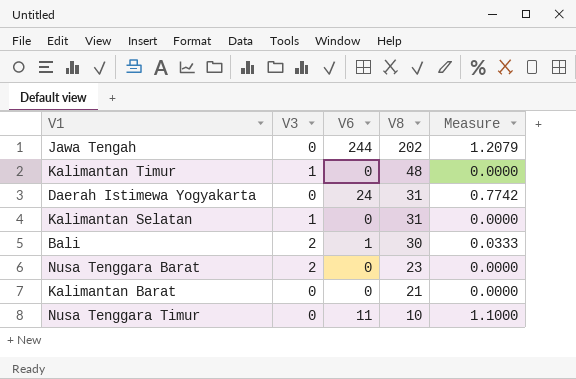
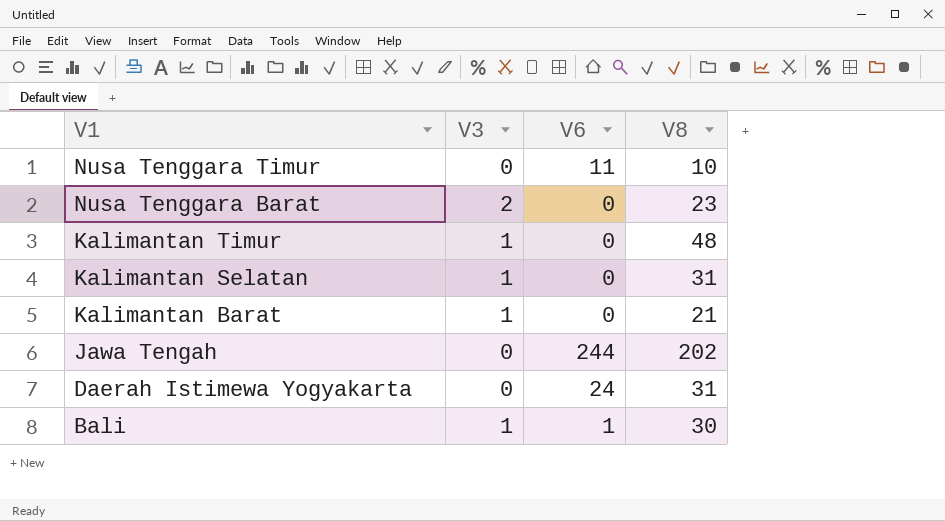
row order: V8 descending -> V1 descending
column Measure | formula: [V6] / [V8] -> none
Kalimantan Barat | V3: 0 -> 1
Bali | V3: 2 -> 1

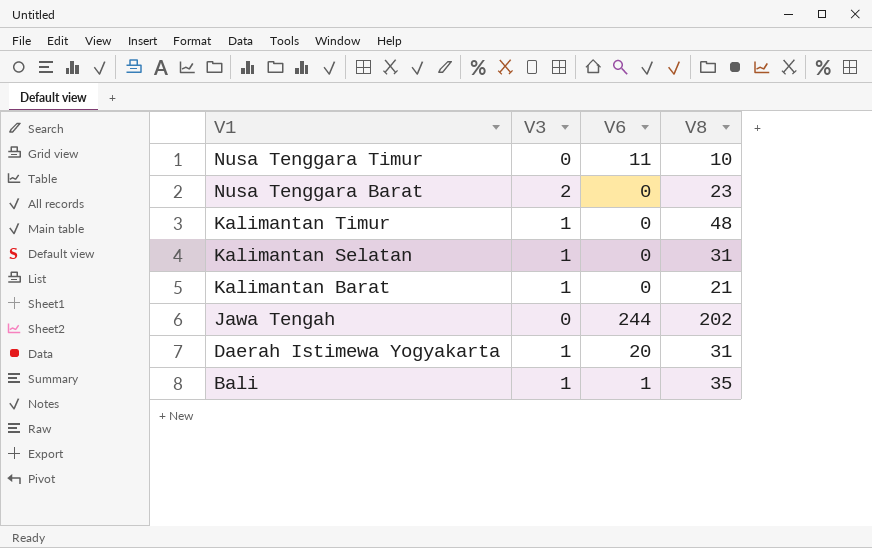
Daerah Istimewa Yogyakarta | V3: 0 -> 1
Daerah Istimewa Yogyakarta | V6: 24 -> 20
Bali | V8: 30 -> 35

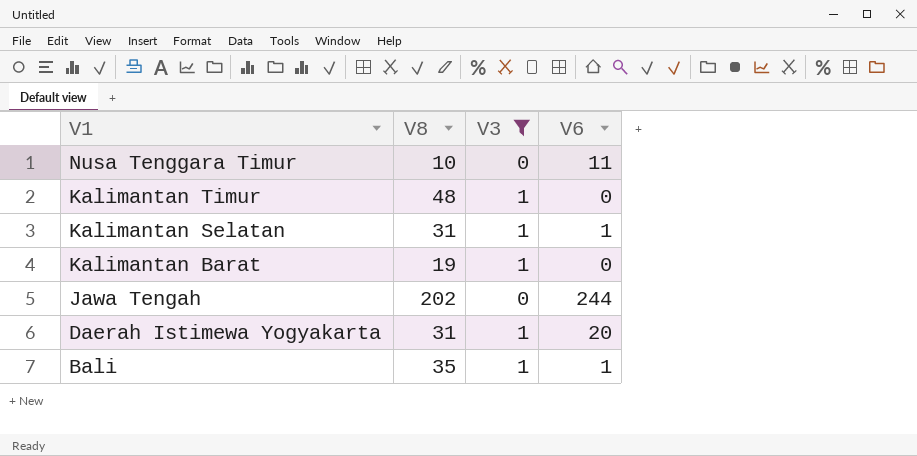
filter: none -> V3 != 2
column V8 | position: 4 -> 2
Kalimantan Selatan | V6: 0 -> 1
Kalimantan Barat | V8: 21 -> 19

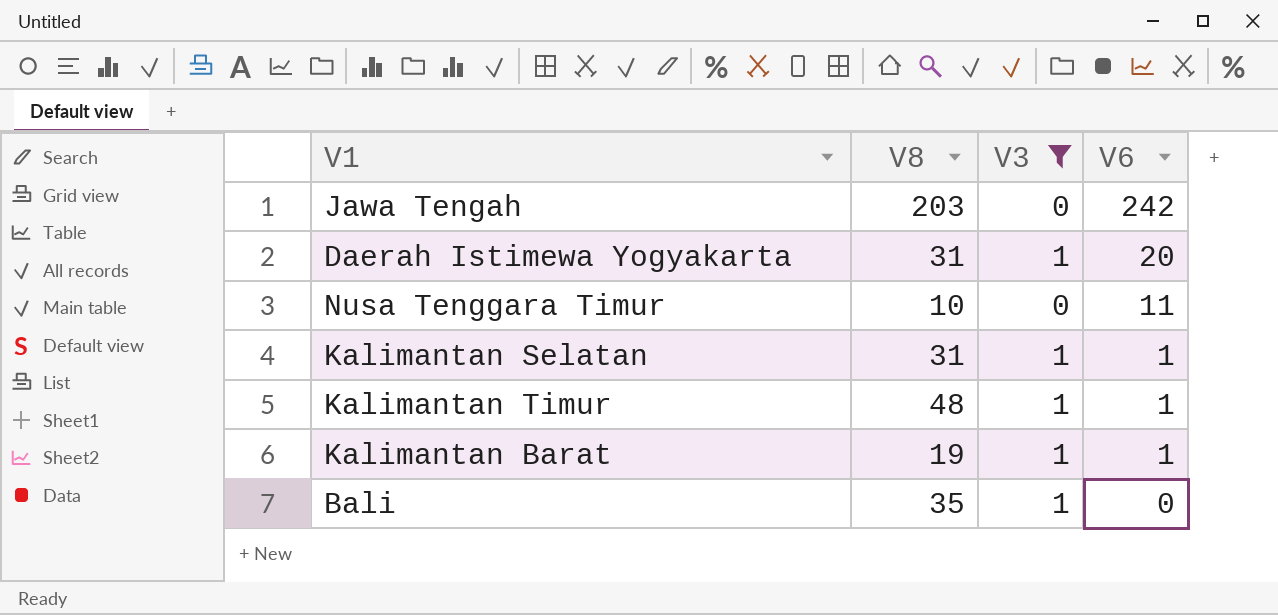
row order: V1 descending -> V6 descending
Jawa Tengah | V8: 202 -> 203
Jawa Tengah | V6: 244 -> 242
Kalimantan Timur | V6: 0 -> 1
Kalimantan Barat | V6: 0 -> 1
Bali | V6: 1 -> 0

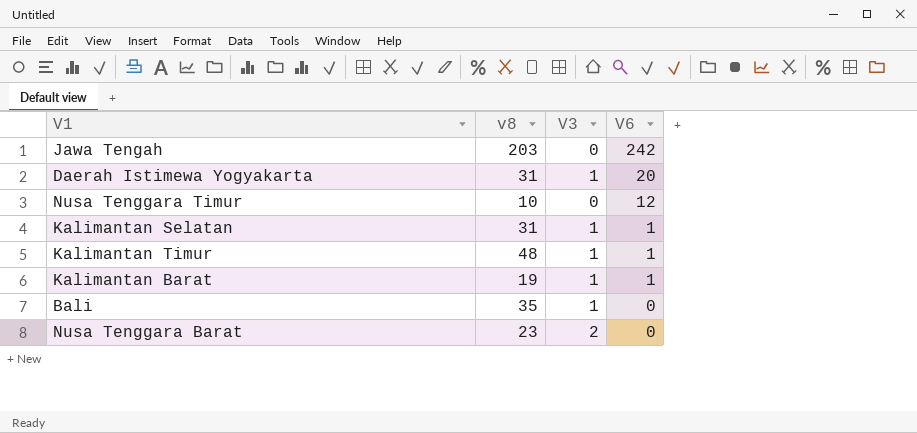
filter: V3 != 2 -> none
column name: V8 -> v8
Nusa Tenggara Timur | V6: 11 -> 12

